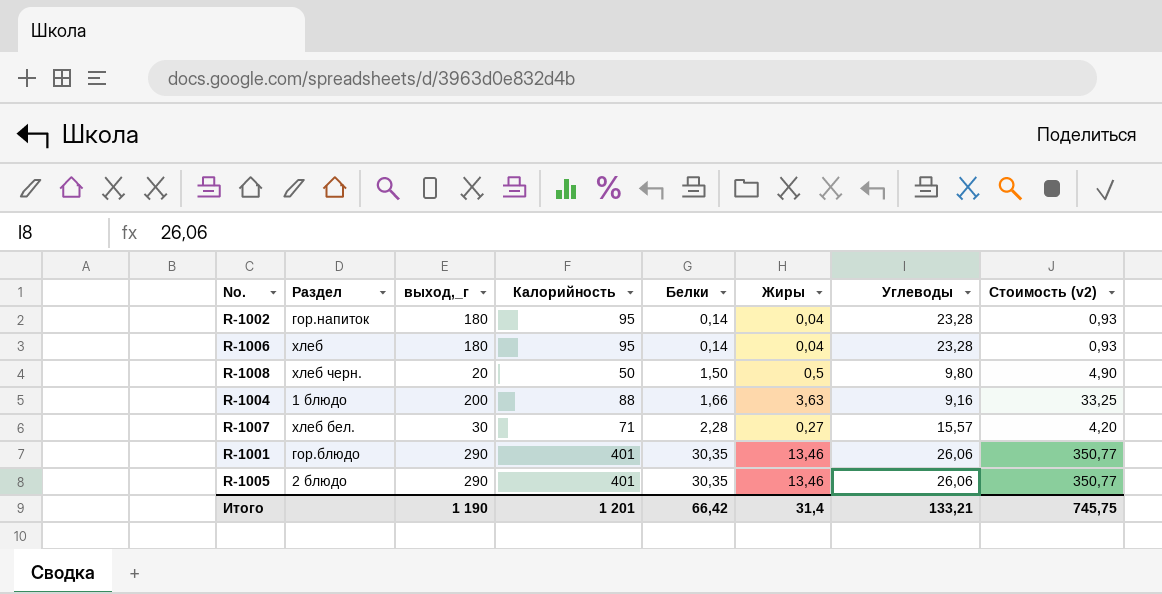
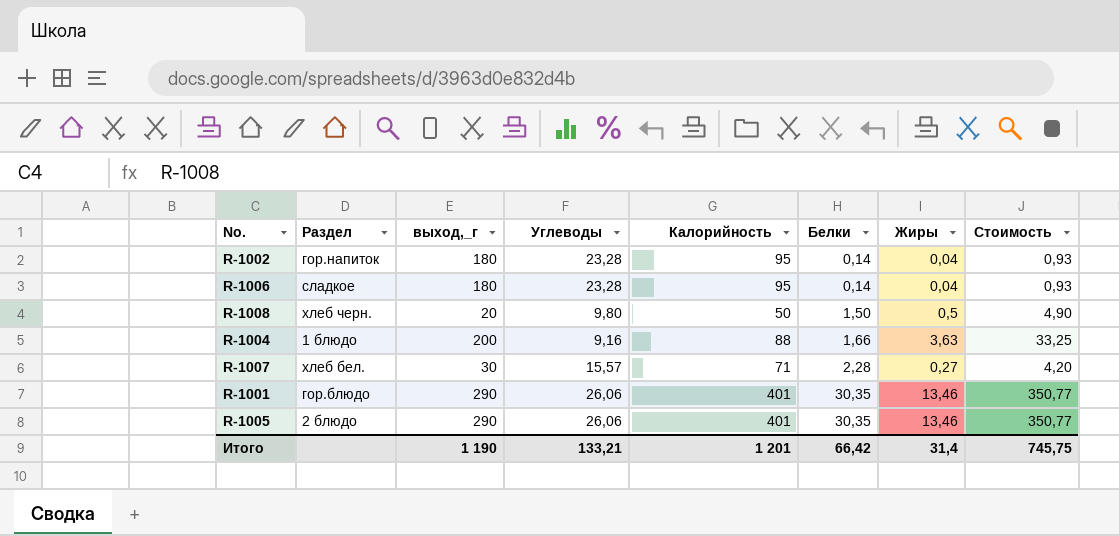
column Углеводы | position: 7 -> 4
column name: Стоимость (v2) -> Стоимость
R-1006 | Раздел: хлеб -> сладкое

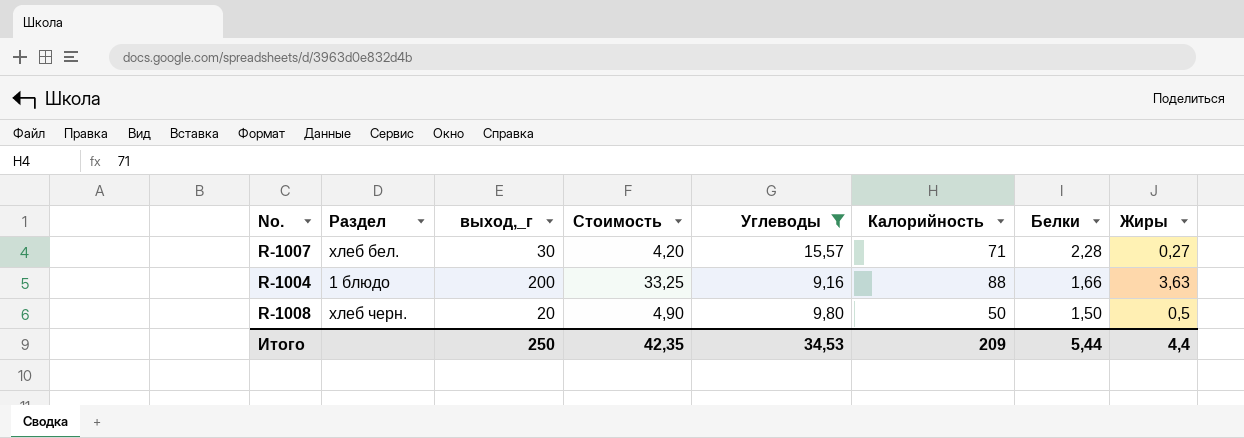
filter: none -> Углеводы <= 15,57
row order: Белки ascending -> Белки descending
column Стоимость | position: 8 -> 4
Итого | выход,_г: 1 190 -> 250
Итого | Стоимость: 745,75 -> 42,35
Итого | Углеводы: 133,21 -> 34,53
Итого | Калорийность: 1 201 -> 209
Итого | Белки: 66,42 -> 5,44
Итого | Жиры: 31,4 -> 4,4

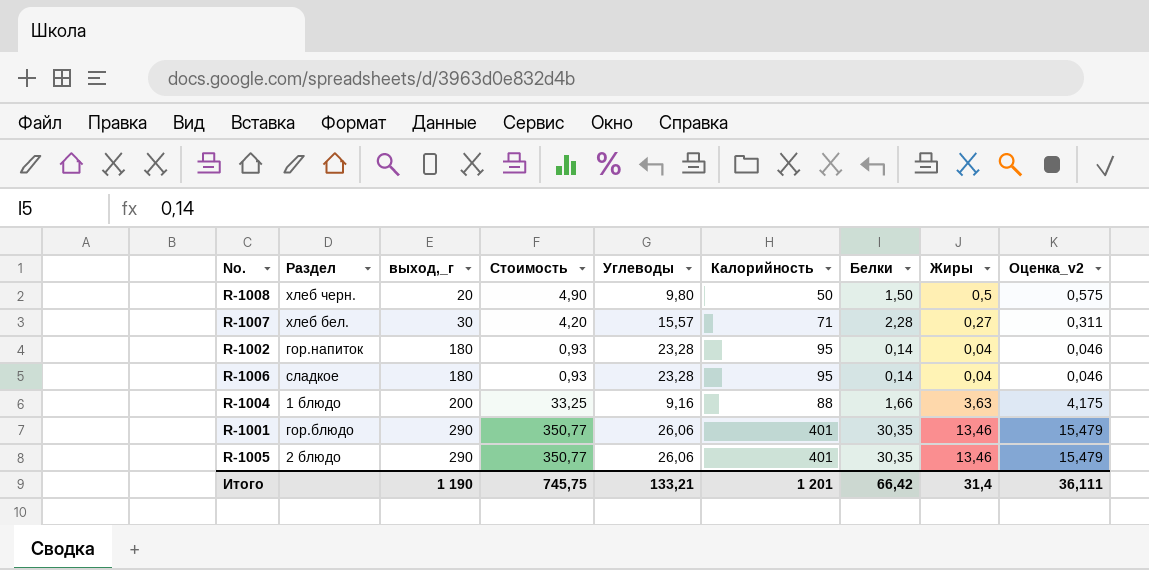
filter: Углеводы <= 15,57 -> none
row order: Белки descending -> выход,_г ascending
column Оценка_v2 | formula: none -> [Жиры] * 1,15
Итого | выход,_г: 250 -> 1 190
Итого | Стоимость: 42,35 -> 745,75
Итого | Углеводы: 34,53 -> 133,21
Итого | Калорийность: 209 -> 1 201
Итого | Белки: 5,44 -> 66,42
Итого | Жиры: 4,4 -> 31,4

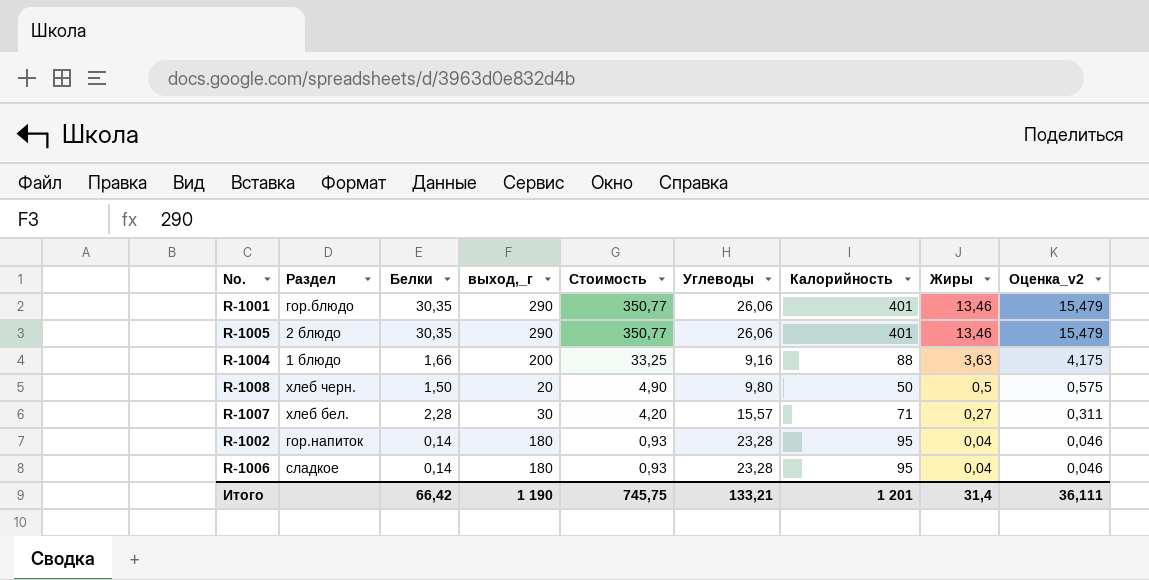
row order: выход,_г ascending -> Стоимость descending
column Белки | position: 7 -> 3

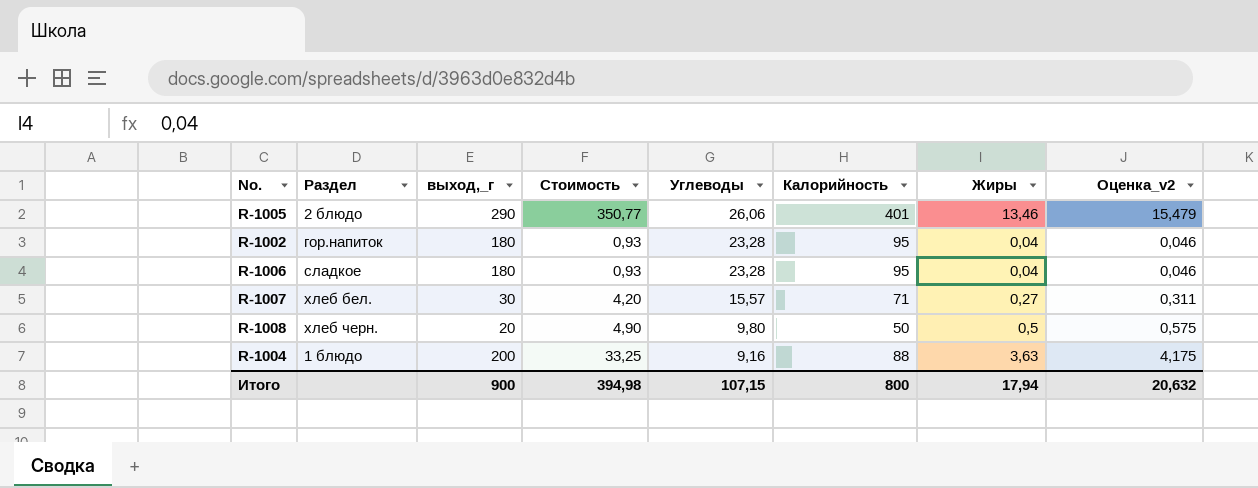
row order: Стоимость descending -> Углеводы descending
column Белки | position: 3 -> none
row R-1001: гор.блюдо | 30,35 | 290 | 350,77 | 26,06 | 401 | 13,46 | 15,479 -> none
Итого | выход,_г: 1 190 -> 900
Итого | Стоимость: 745,75 -> 394,98
Итого | Углеводы: 133,21 -> 107,15
Итого | Калорийность: 1 201 -> 800
Итого | Жиры: 31,4 -> 17,94
Итого | Оценка_v2: 36,111 -> 20,632

